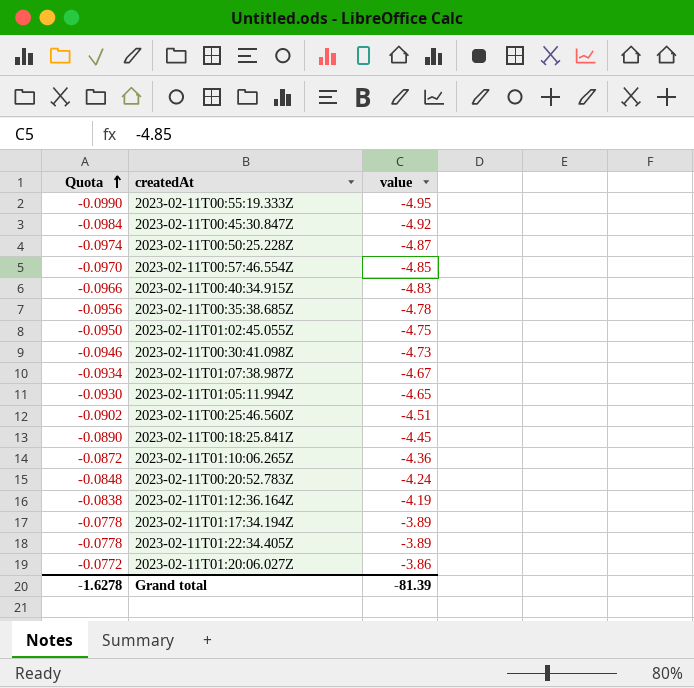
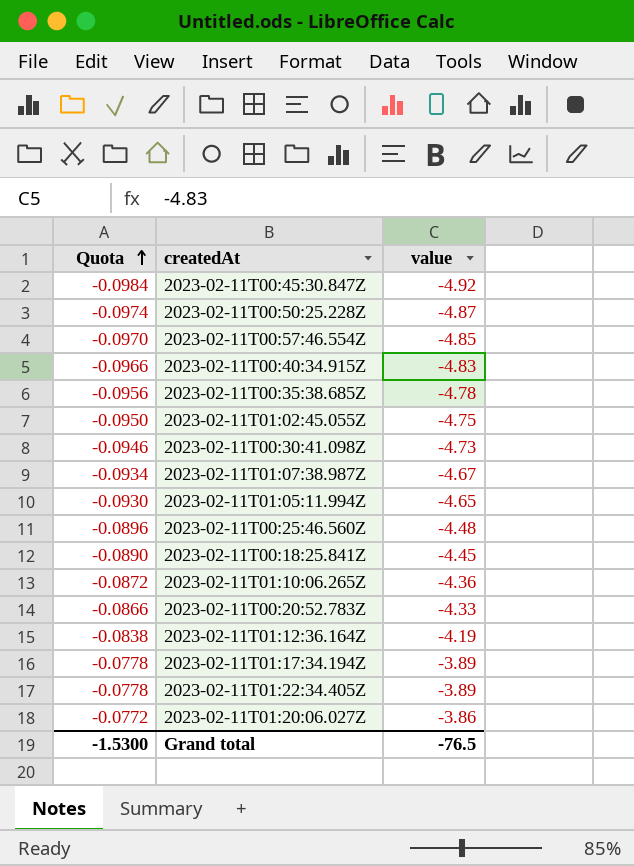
row 2023-02-11T00:55:19.333Z: -0.0990 | -4.95 -> none
2023-02-11T00:25:46.560Z | Quota: -0.0902 -> -0.0896
2023-02-11T00:25:46.560Z | value: -4.51 -> -4.48
2023-02-11T00:20:52.783Z | Quota: -0.0848 -> -0.0866
2023-02-11T00:20:52.783Z | value: -4.24 -> -4.33
Grand total | Quota: -1.6278 -> -1.5300
Grand total | value: -81.39 -> -76.5

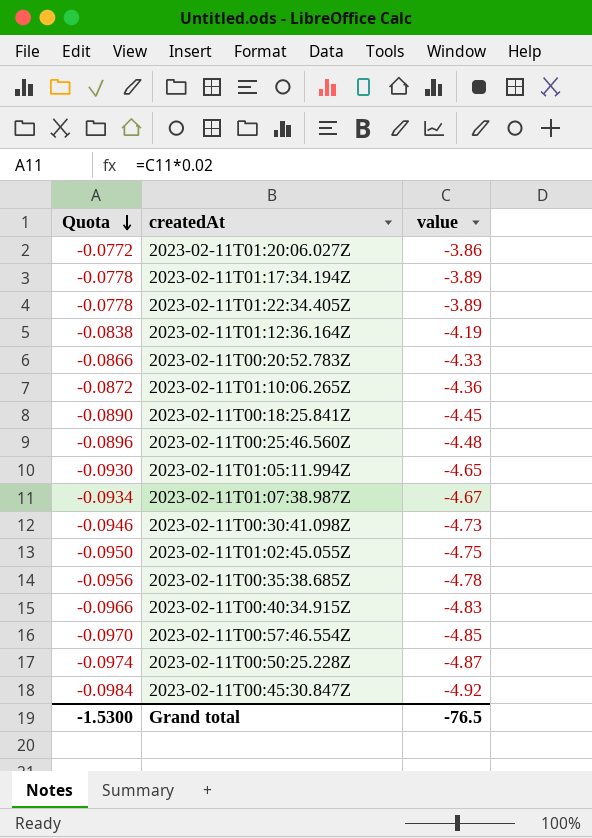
row order: Quota ascending -> Quota descending

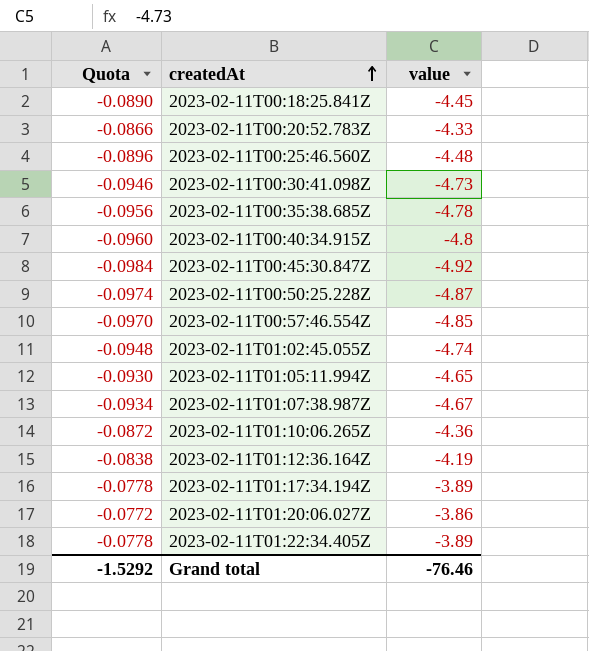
row order: Quota descending -> createdAt ascending
2023-02-11T00:40:34.915Z | Quota: -0.0966 -> -0.0960
2023-02-11T00:40:34.915Z | value: -4.83 -> -4.8
2023-02-11T01:02:45.055Z | Quota: -0.0950 -> -0.0948
2023-02-11T01:02:45.055Z | value: -4.75 -> -4.74
Grand total | Quota: -1.5300 -> -1.5292
Grand total | value: -76.5 -> -76.46

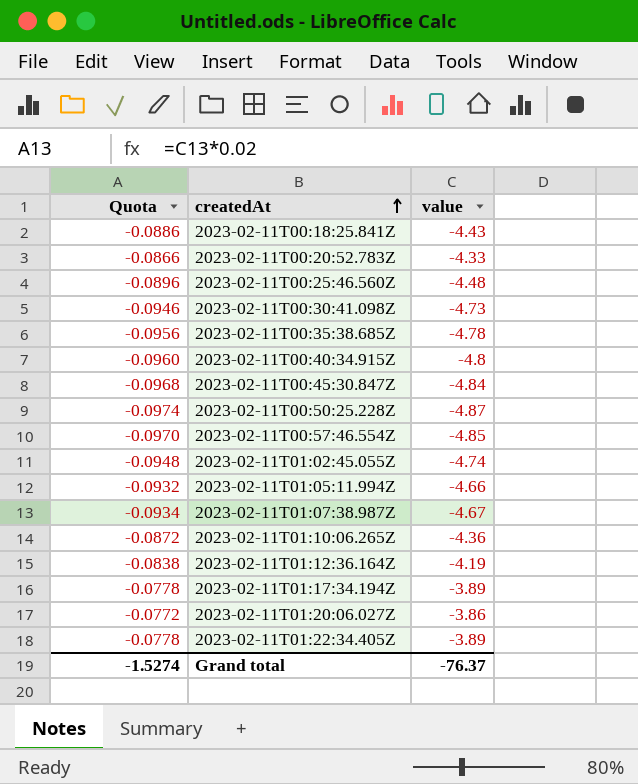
2023-02-11T00:18:25.841Z | Quota: -0.0890 -> -0.0886
2023-02-11T00:18:25.841Z | value: -4.45 -> -4.43
2023-02-11T00:45:30.847Z | Quota: -0.0984 -> -0.0968
2023-02-11T00:45:30.847Z | value: -4.92 -> -4.84
2023-02-11T01:05:11.994Z | Quota: -0.0930 -> -0.0932
2023-02-11T01:05:11.994Z | value: -4.65 -> -4.66
Grand total | Quota: -1.5292 -> -1.5274
Grand total | value: -76.46 -> -76.37

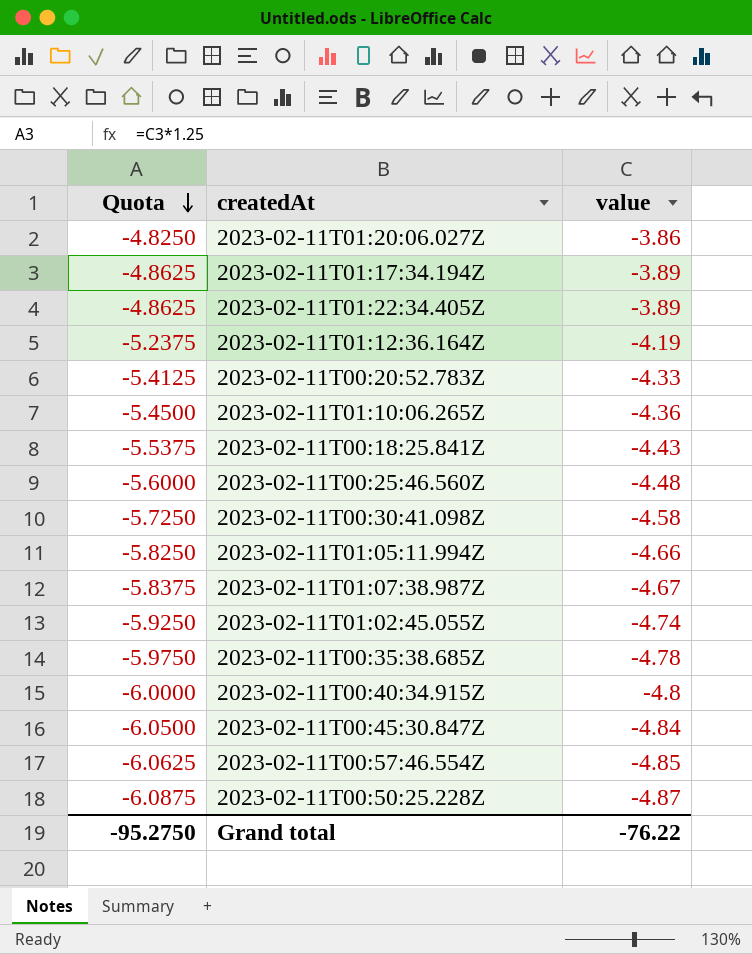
row order: createdAt ascending -> Quota descending
column Quota | formula: [value] * 0.02 -> [value] * 1.25
2023-02-11T00:30:41.098Z | value: -4.73 -> -4.58
Grand total | Quota: -1.5274 -> -95.2750
Grand total | value: -76.37 -> -76.22

